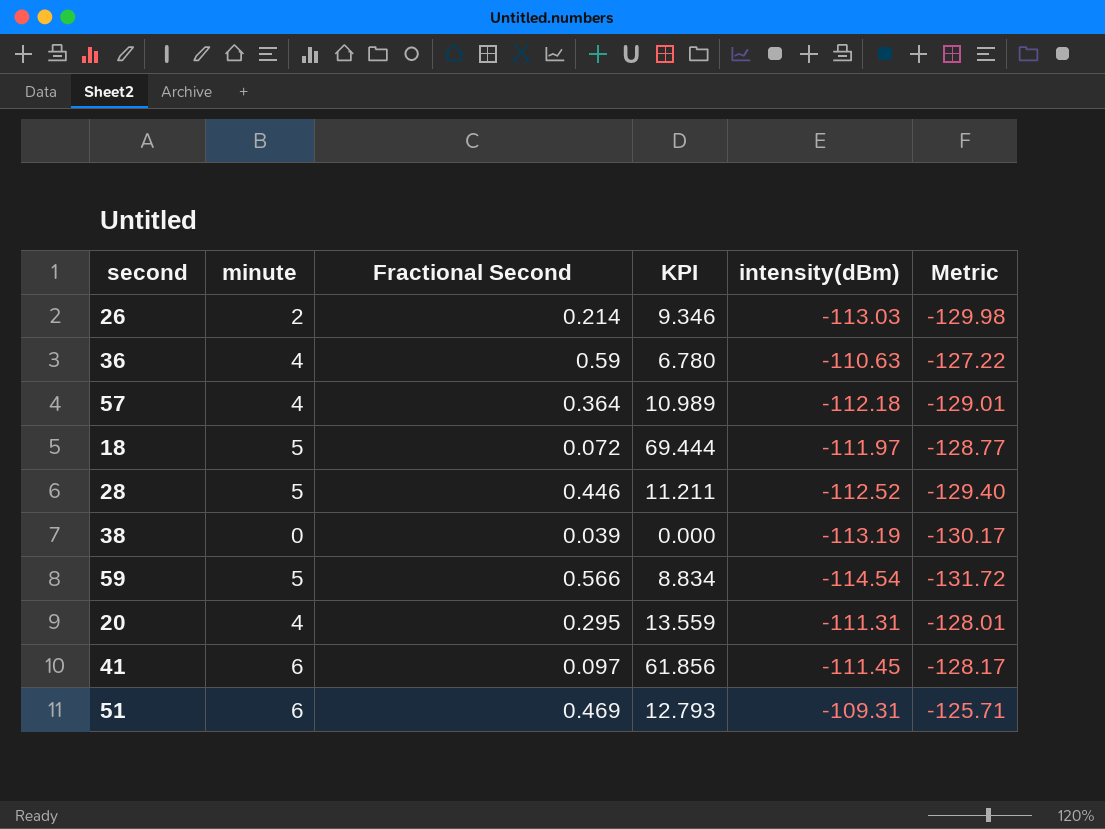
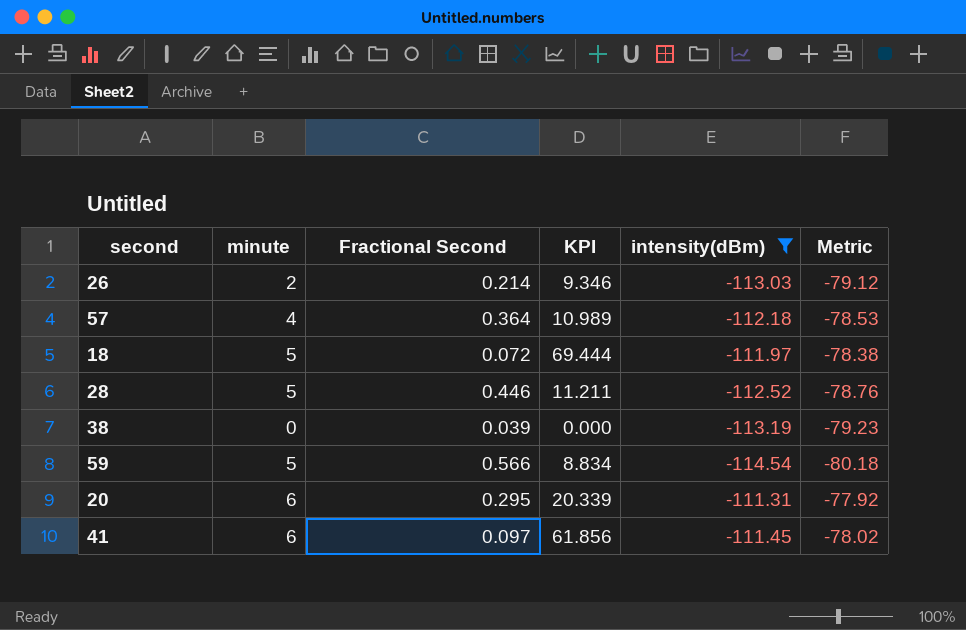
filter: none -> intensity(dBm) <= -111.31
column Metric | formula: [intensity(dBm)] * 1.15 -> [intensity(dBm)] * 0.7
20 | minute: 4 -> 6
20 | KPI: 13.559 -> 20.339

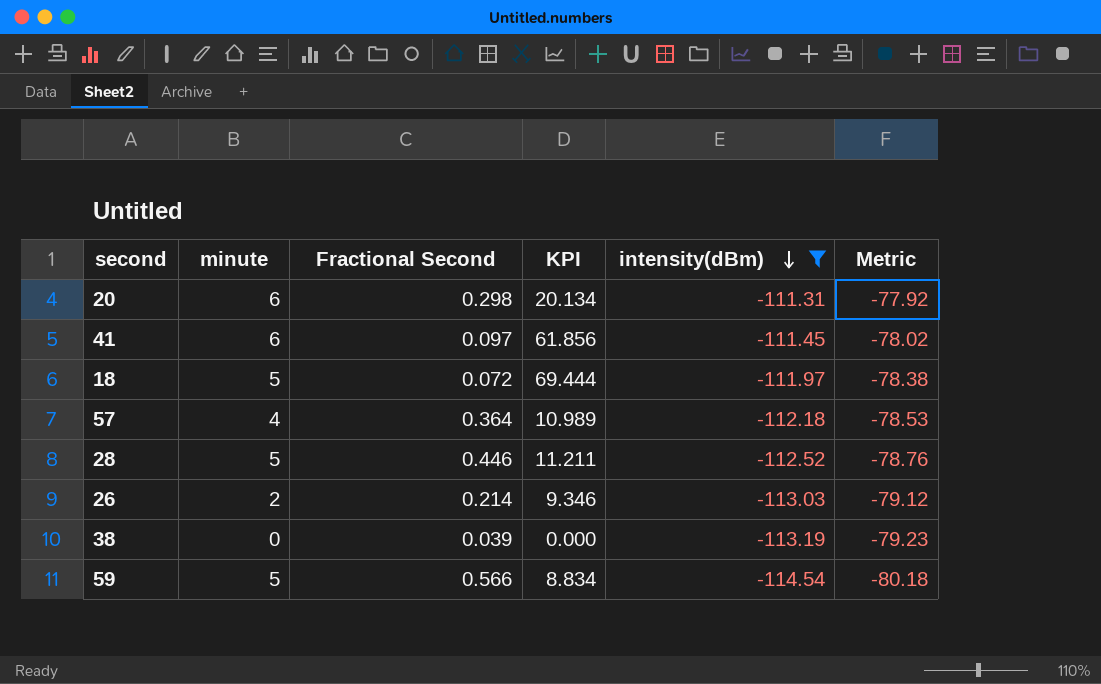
row order: none -> intensity(dBm) descending
20 | Fractional Second: 0.295 -> 0.298
20 | KPI: 20.339 -> 20.134

